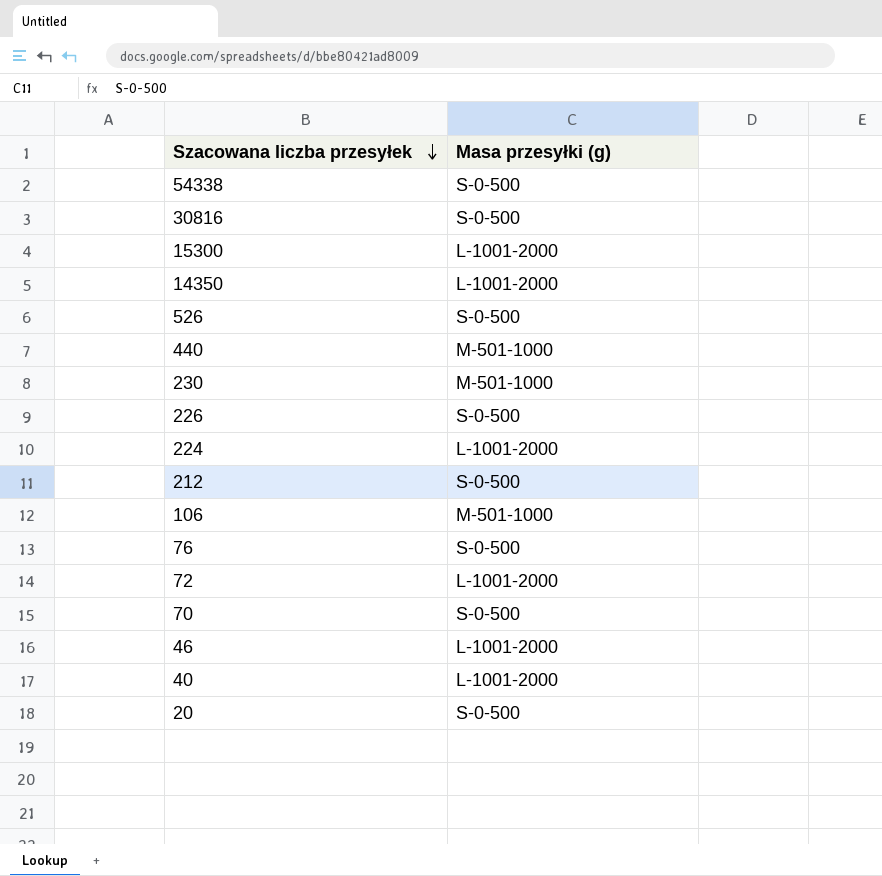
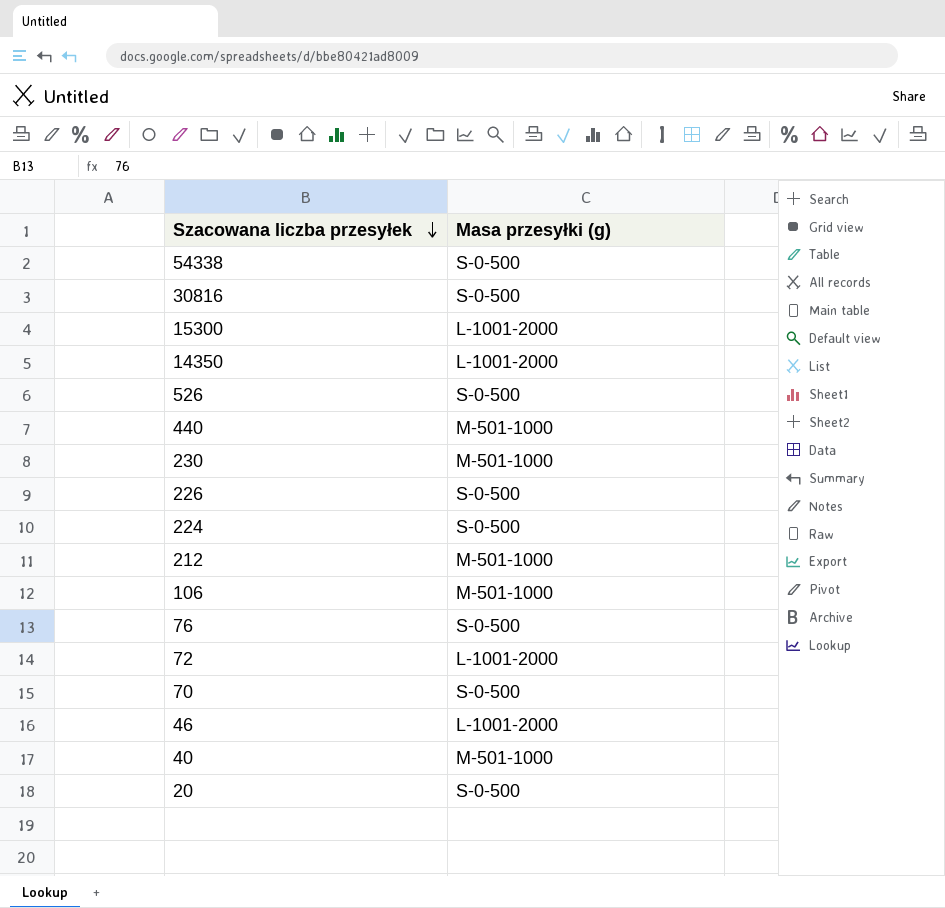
224 | Masa przesyłki (g): L-1001-2000 -> S-0-500
212 | Masa przesyłki (g): S-0-500 -> M-501-1000
40 | Masa przesyłki (g): L-1001-2000 -> M-501-1000

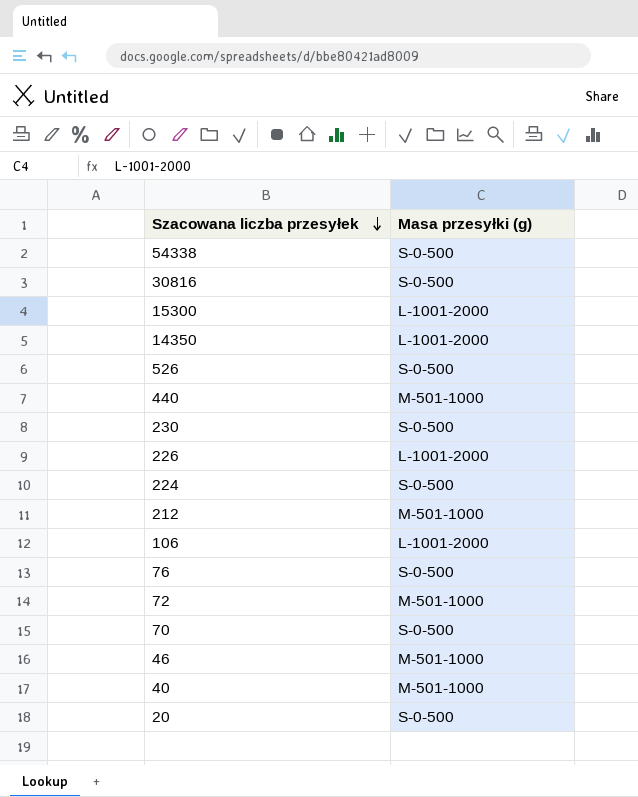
230 | Masa przesyłki (g): M-501-1000 -> S-0-500
226 | Masa przesyłki (g): S-0-500 -> L-1001-2000
106 | Masa przesyłki (g): M-501-1000 -> L-1001-2000
72 | Masa przesyłki (g): L-1001-2000 -> M-501-1000
46 | Masa przesyłki (g): L-1001-2000 -> M-501-1000

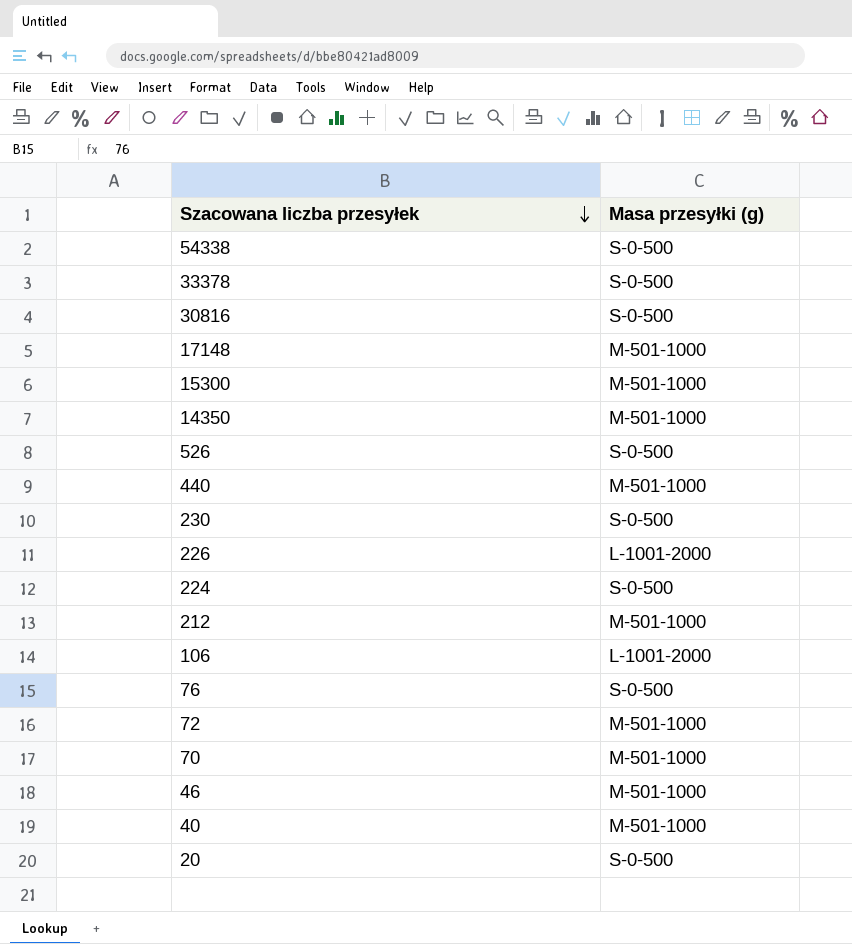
row 33378: none -> S-0-500
row 17148: none -> M-501-1000
15300 | Masa przesyłki (g): L-1001-2000 -> M-501-1000
14350 | Masa przesyłki (g): L-1001-2000 -> M-501-1000
70 | Masa przesyłki (g): S-0-500 -> M-501-1000

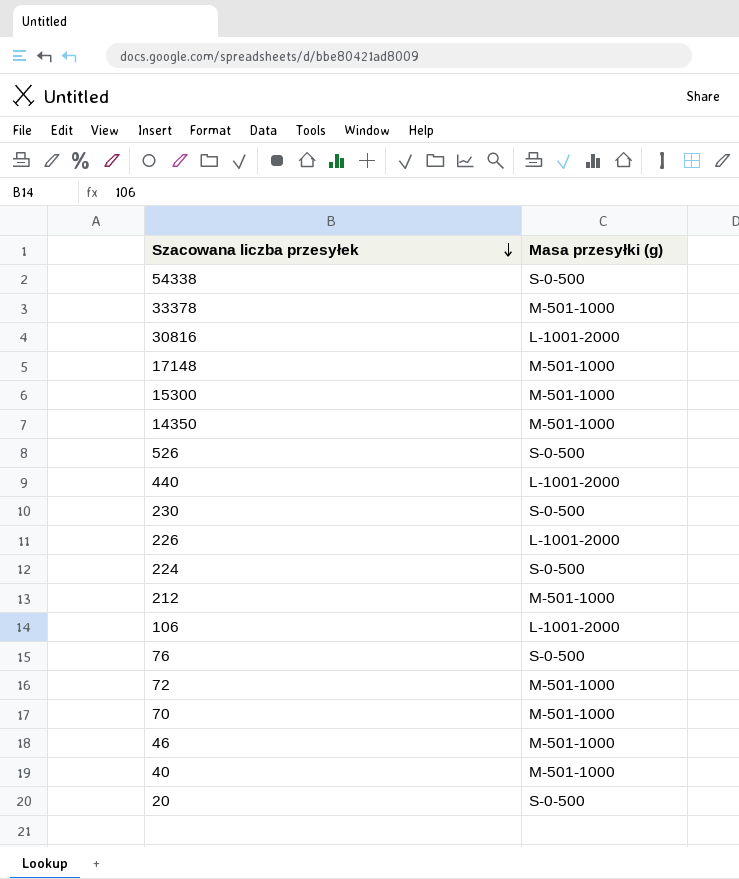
33378 | Masa przesyłki (g): S-0-500 -> M-501-1000
30816 | Masa przesyłki (g): S-0-500 -> L-1001-2000
440 | Masa przesyłki (g): M-501-1000 -> L-1001-2000

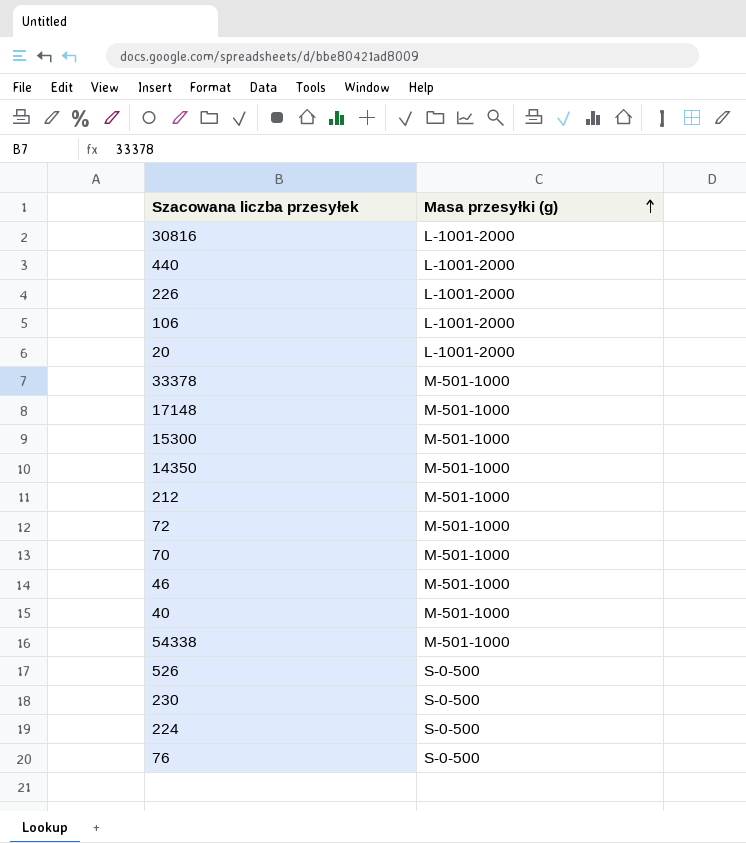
row order: Szacowana liczba przesyłek descending -> Masa przesyłki (g) ascending
20 | Masa przesyłki (g): S-0-500 -> L-1001-2000
54338 | Masa przesyłki (g): S-0-500 -> M-501-1000

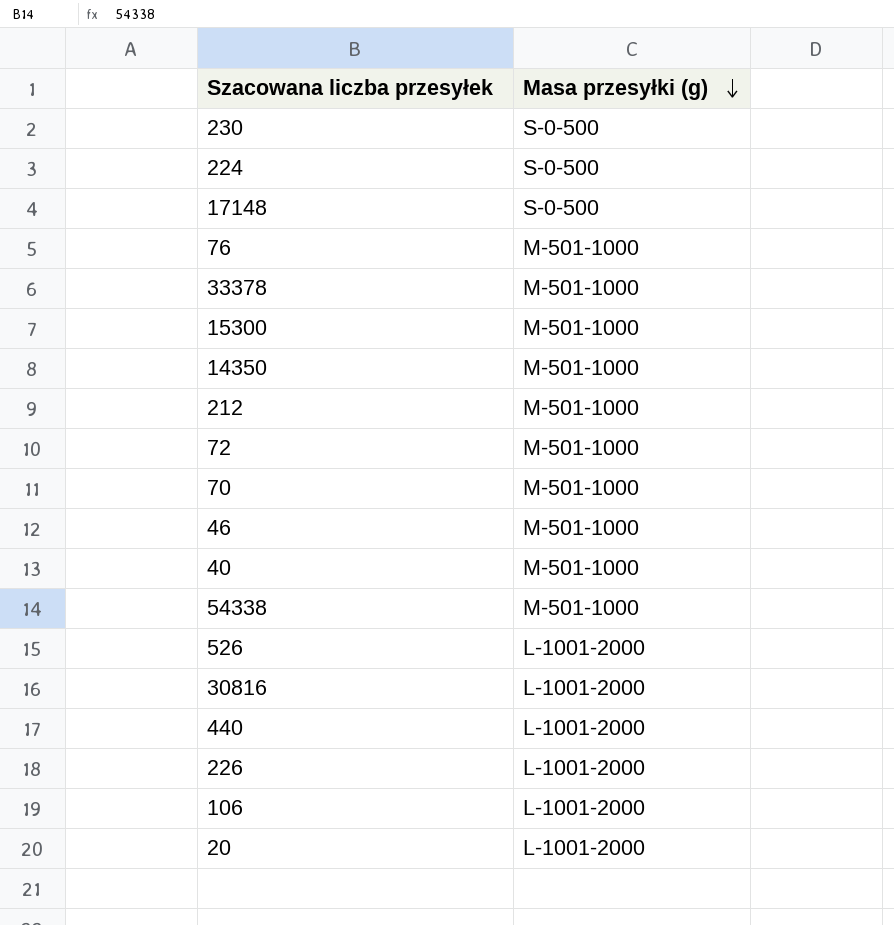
row order: Masa przesyłki (g) ascending -> Masa przesyłki (g) descending
17148 | Masa przesyłki (g): M-501-1000 -> S-0-500
76 | Masa przesyłki (g): S-0-500 -> M-501-1000
526 | Masa przesyłki (g): S-0-500 -> L-1001-2000

